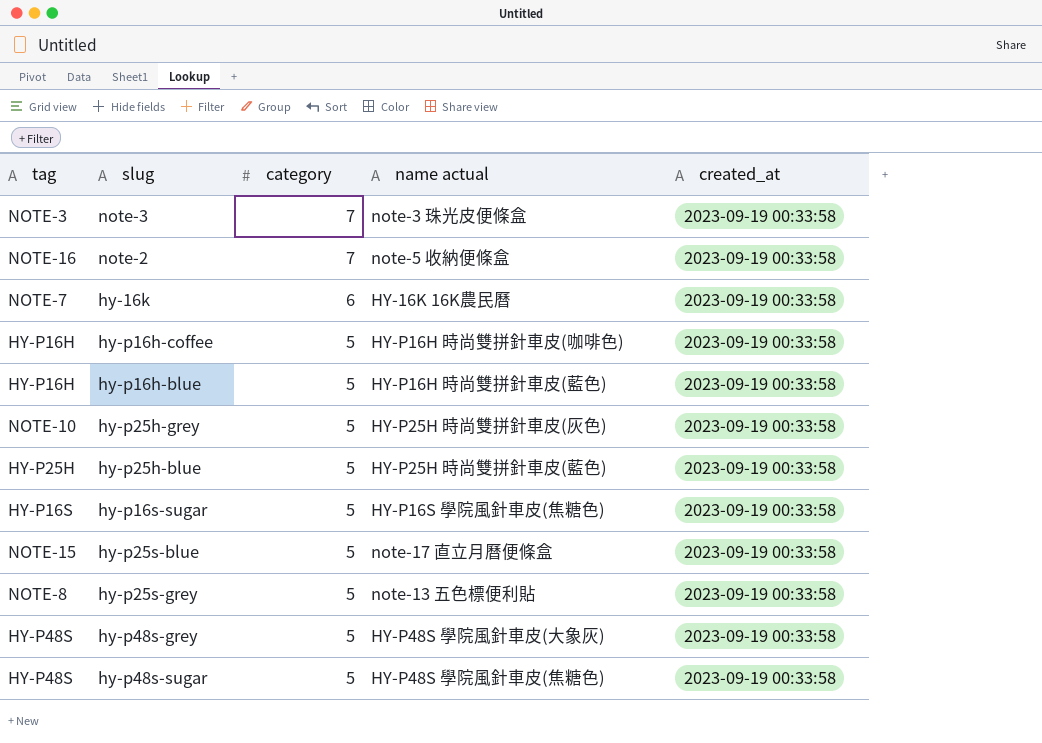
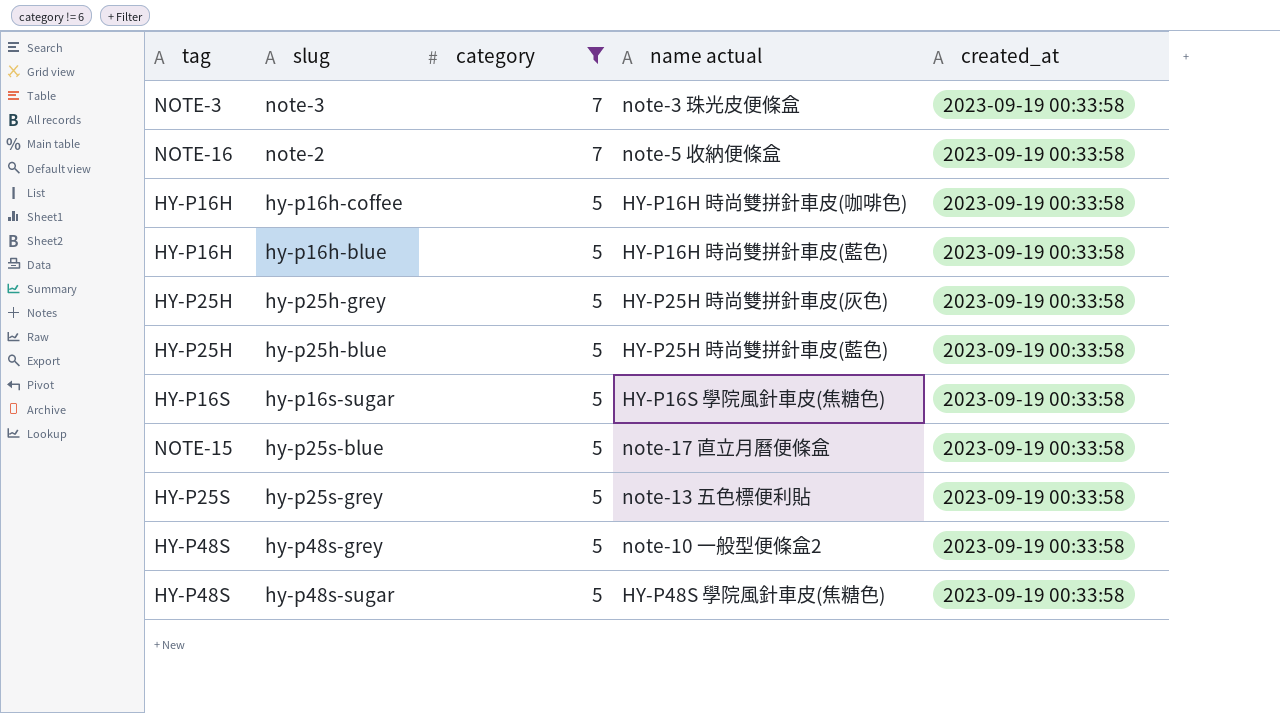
filter: none -> category != 6
hy-p25h-grey | tag: NOTE-10 -> HY-P25H
hy-p25s-grey | tag: NOTE-8 -> HY-P25S
hy-p48s-grey | name actual: HY-P48S 學院風針車皮(大象灰) -> note-10 一般型便條盒2

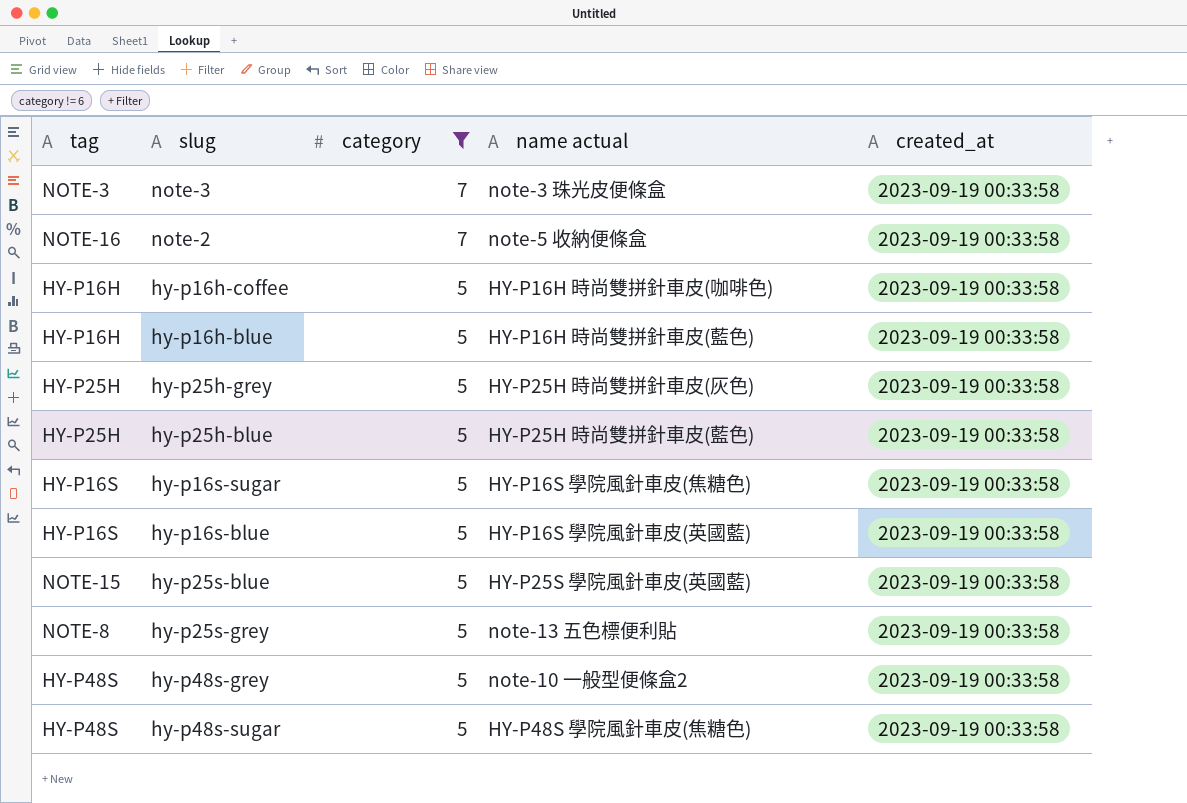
row hy-p16s-blue: none -> HY-P16S | 5 | HY-P16S 學院風針車皮(英國藍) | 2023-09-19 00:33:58
hy-p25s-blue | name actual: note-17 直立月曆便條盒 -> HY-P25S 學院風針車皮(英國藍)
hy-p25s-grey | tag: HY-P25S -> NOTE-8

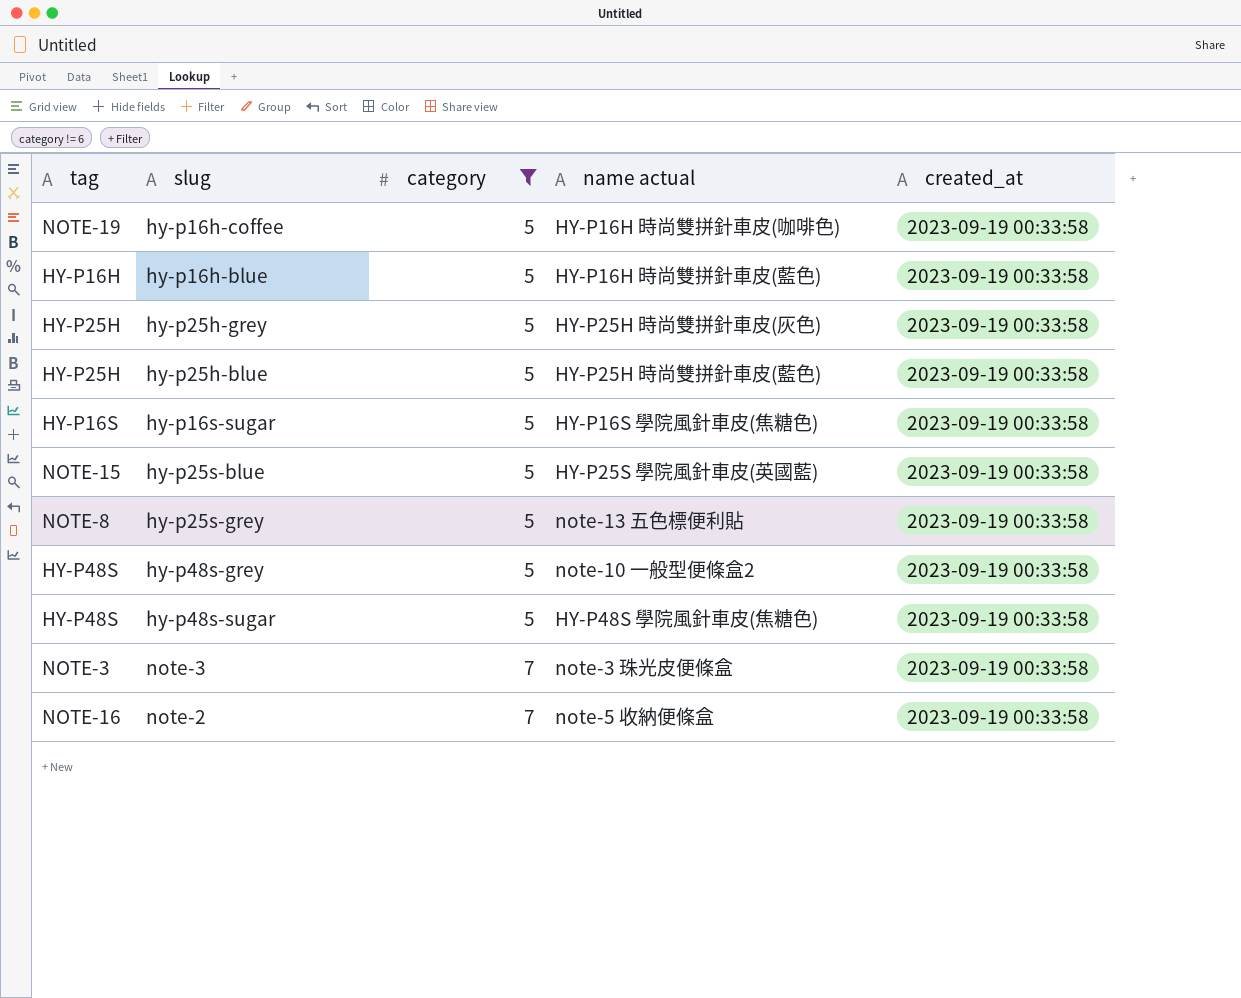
row order: category descending -> category ascending
row hy-p16s-blue: HY-P16S | 5 | HY-P16S 學院風針車皮(英國藍) | 2023-09-19 00:33:58 -> none
hy-p16h-coffee | tag: HY-P16H -> NOTE-19

